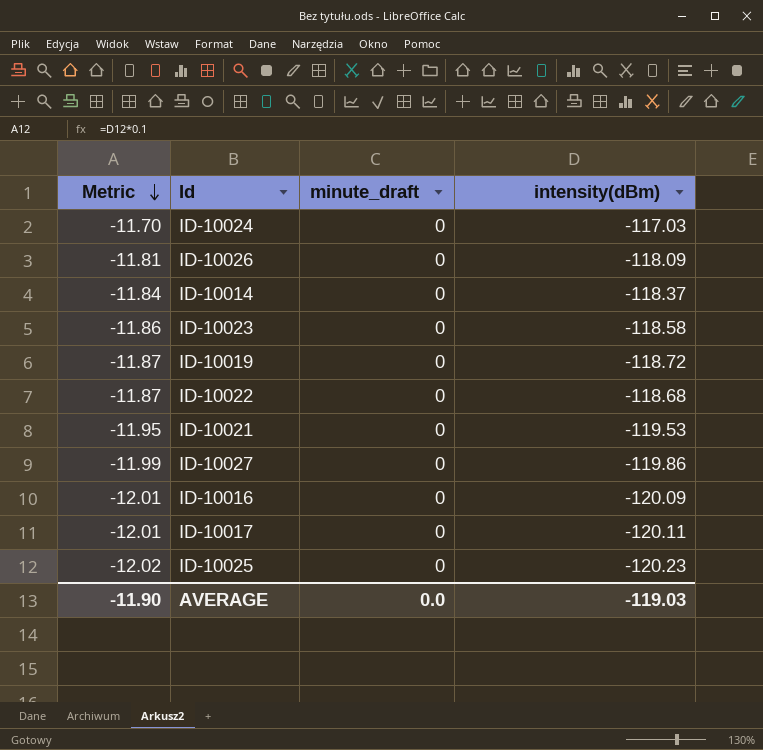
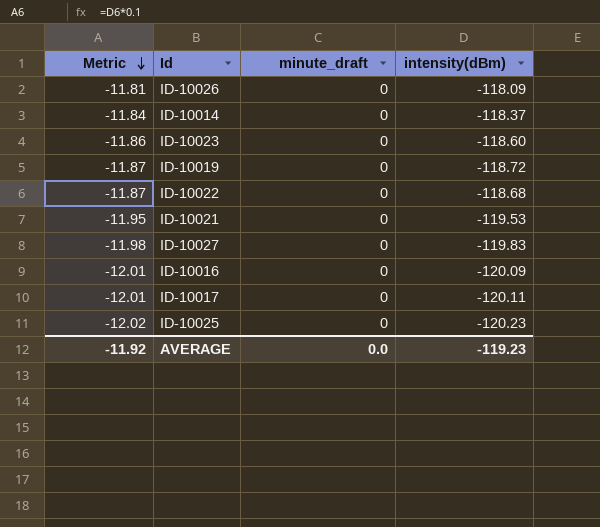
row ID-10024: -11.70 | 0 | -117.03 -> none
ID-10023 | intensity(dBm): -118.58 -> -118.60
ID-10027 | Metric: -11.99 -> -11.98
ID-10027 | intensity(dBm): -119.86 -> -119.83
AVERAGE | Metric: -11.90 -> -11.92
AVERAGE | intensity(dBm): -119.03 -> -119.23

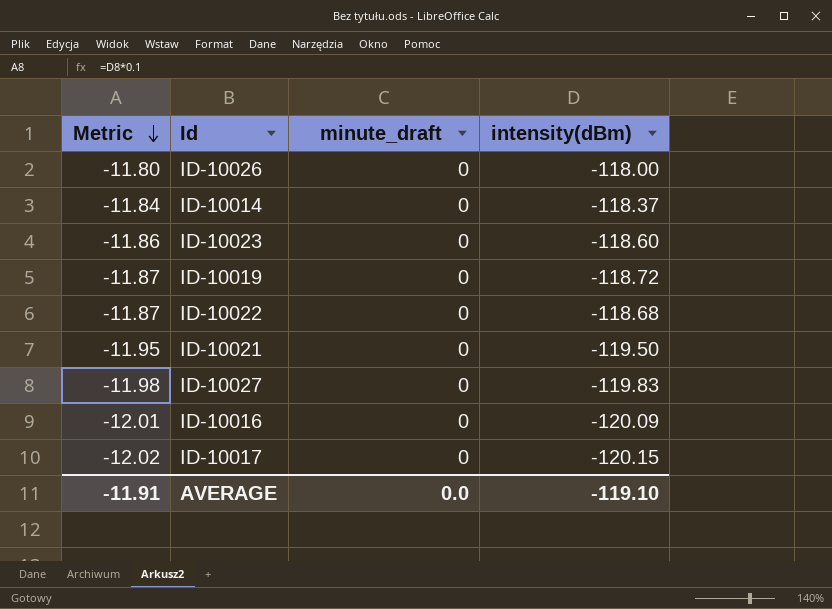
row ID-10025: -12.02 | 0 | -120.23 -> none
ID-10026 | Metric: -11.81 -> -11.80
ID-10026 | intensity(dBm): -118.09 -> -118.00
ID-10021 | intensity(dBm): -119.53 -> -119.50
ID-10017 | Metric: -12.01 -> -12.02
ID-10017 | intensity(dBm): -120.11 -> -120.15
AVERAGE | Metric: -11.92 -> -11.91
AVERAGE | intensity(dBm): -119.23 -> -119.10

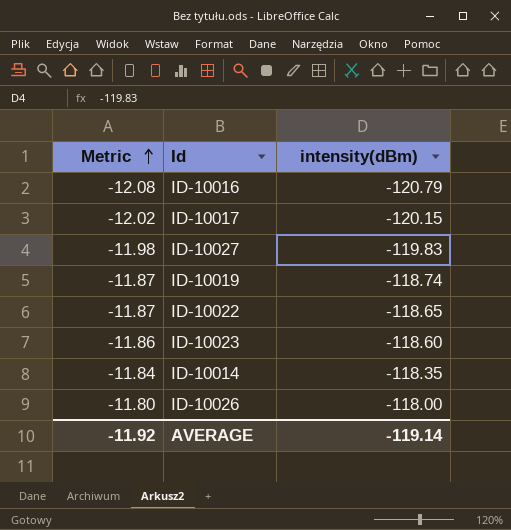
row order: Metric descending -> Metric ascending
column minute_draft | position: 3 -> none
row ID-10021: -11.95 | 0 | -119.50 -> none
ID-10016 | Metric: -12.01 -> -12.08
ID-10016 | intensity(dBm): -120.09 -> -120.79
ID-10019 | intensity(dBm): -118.72 -> -118.74
ID-10022 | intensity(dBm): -118.68 -> -118.65
ID-10014 | intensity(dBm): -118.37 -> -118.35
AVERAGE | Metric: -11.91 -> -11.92
AVERAGE | intensity(dBm): -119.10 -> -119.14

